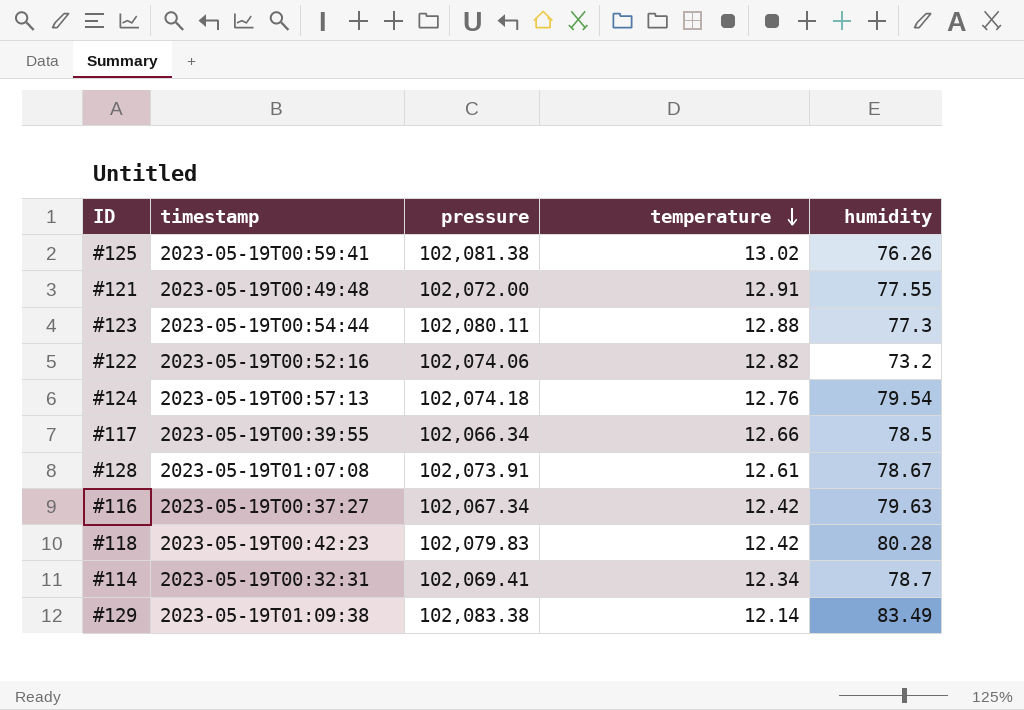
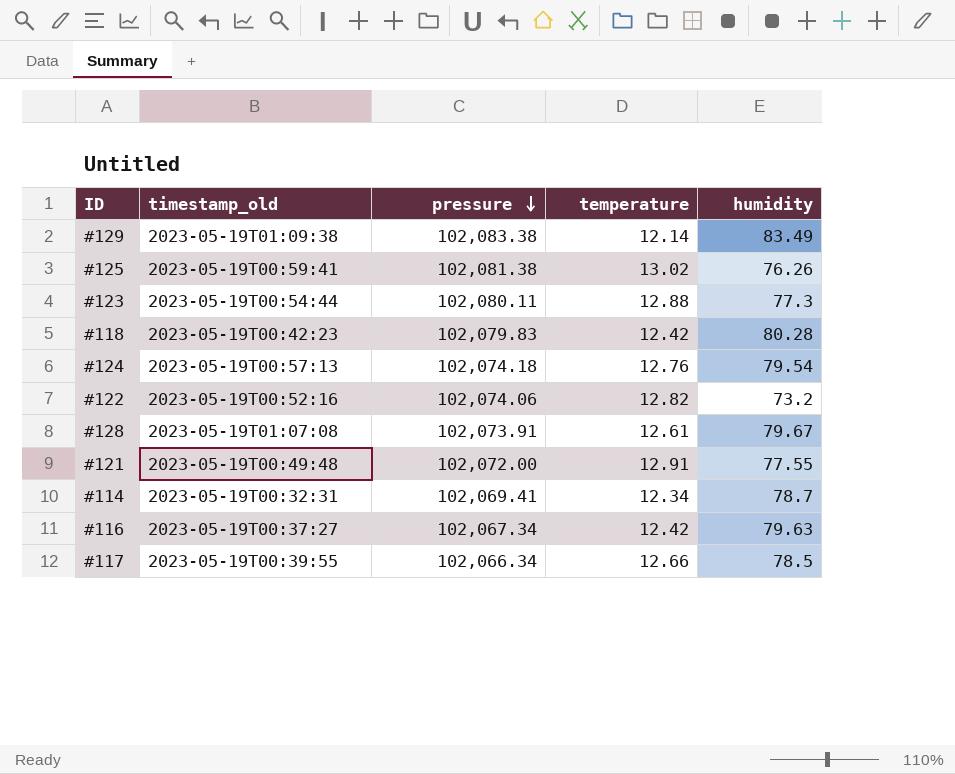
row order: temperature descending -> pressure descending
column name: timestamp -> timestamp_old
#128 | humidity: 78.67 -> 79.67

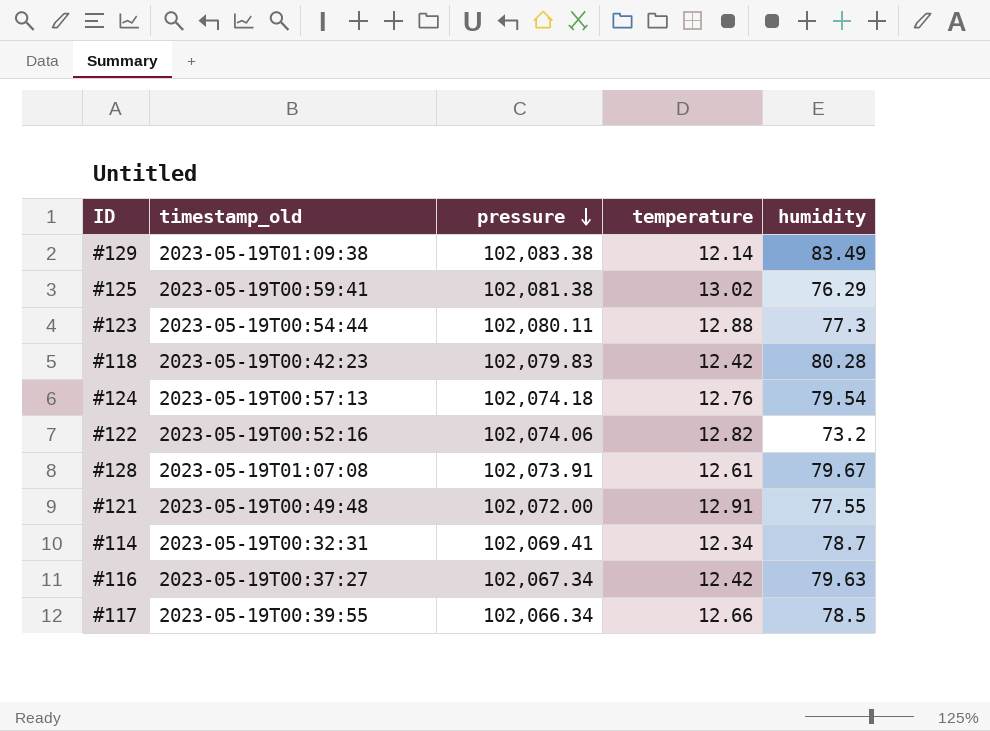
#125 | humidity: 76.26 -> 76.29

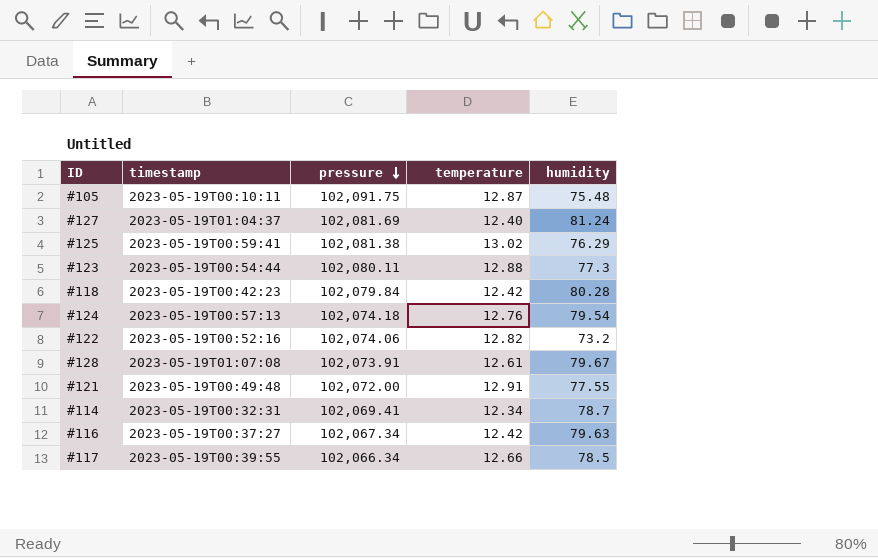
column name: timestamp_old -> timestamp
row #129: 2023-05-19T01:09:38 | 102,083.38 | 12.14 | 83.49 -> none
row #105: none -> 2023-05-19T00:10:11 | 102,091.75 | 12.87 | 75.48
row #127: none -> 2023-05-19T01:04:37 | 102,081.69 | 12.40 | 81.24
#118 | pressure: 102,079.83 -> 102,079.84

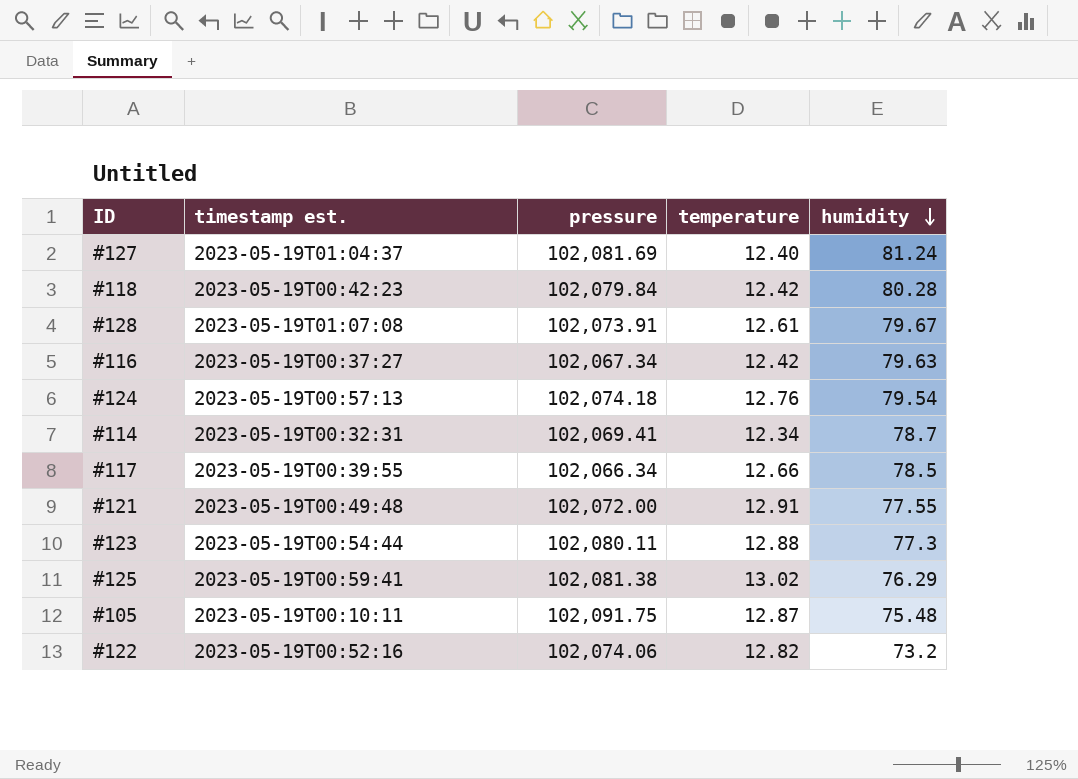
row order: pressure descending -> humidity descending
column name: timestamp -> timestamp est.

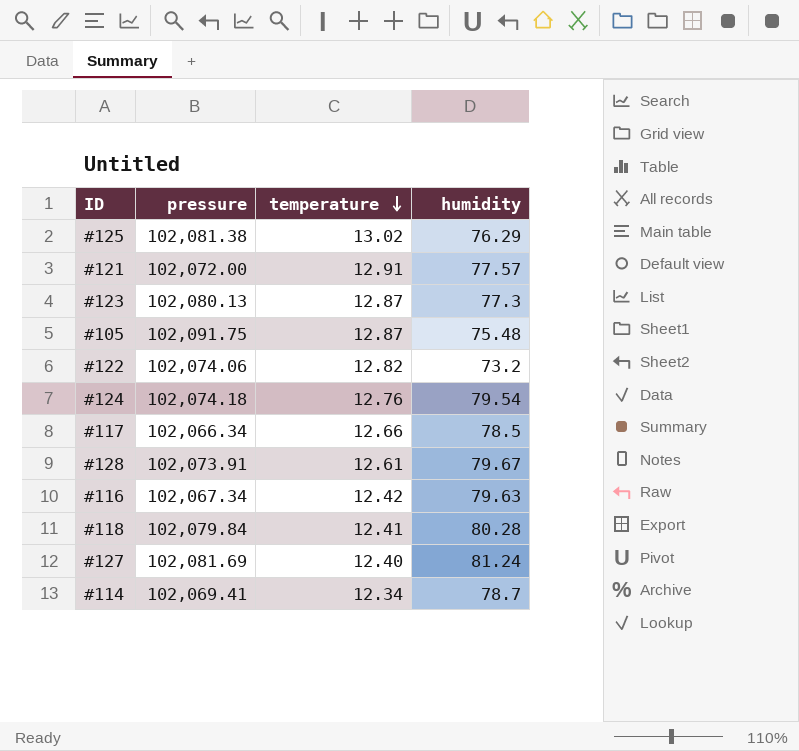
row order: humidity descending -> temperature descending
column timestamp est. | position: 2 -> none
#121 | humidity: 77.55 -> 77.57
#123 | pressure: 102,080.11 -> 102,080.13
#123 | temperature: 12.88 -> 12.87
#118 | temperature: 12.42 -> 12.41

